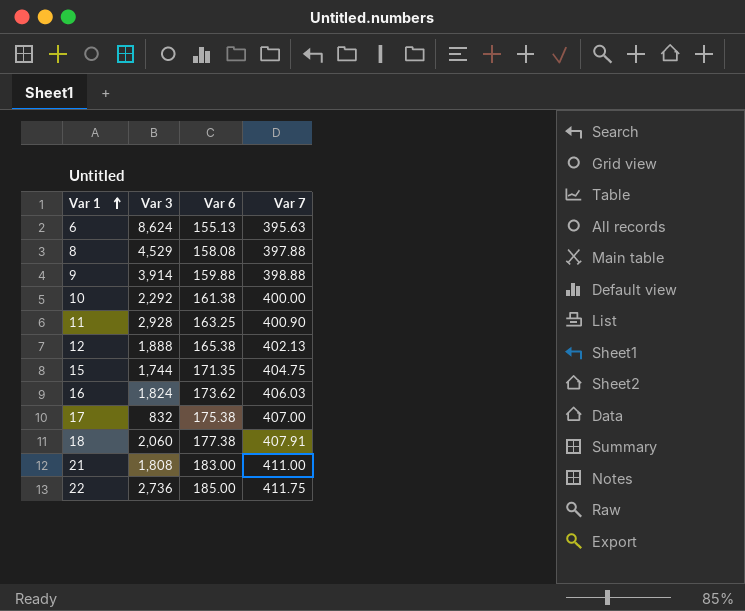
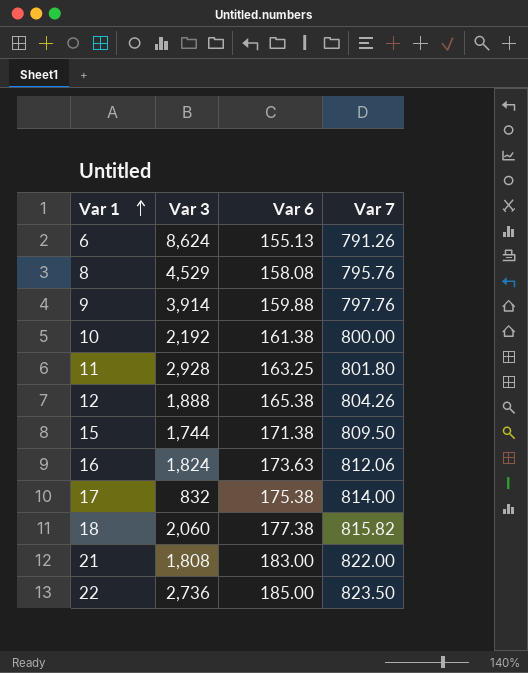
6 | Var 7: 395.63 -> 791.26
8 | Var 7: 397.88 -> 795.76
9 | Var 7: 398.88 -> 797.76
10 | Var 3: 2,292 -> 2,192
10 | Var 7: 400.00 -> 800.00
11 | Var 7: 400.90 -> 801.80
12 | Var 7: 402.13 -> 804.26
15 | Var 6: 171.35 -> 171.38
15 | Var 7: 404.75 -> 809.50
16 | Var 6: 173.62 -> 173.63
16 | Var 7: 406.03 -> 812.06
17 | Var 7: 407.00 -> 814.00
18 | Var 7: 407.91 -> 815.82
21 | Var 7: 411.00 -> 822.00
22 | Var 7: 411.75 -> 823.50

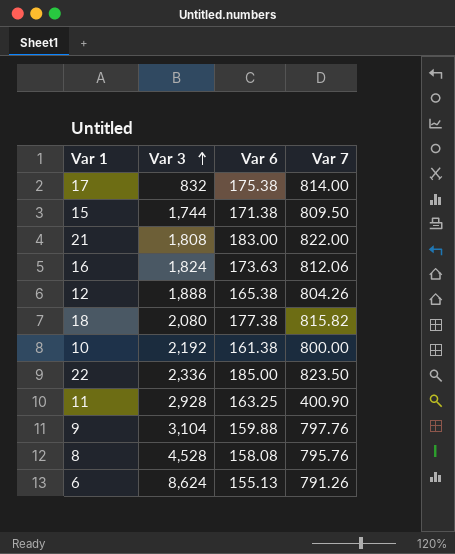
row order: Var 1 ascending -> Var 3 ascending
18 | Var 3: 2,060 -> 2,080
22 | Var 3: 2,736 -> 2,336
11 | Var 7: 801.80 -> 400.90
9 | Var 3: 3,914 -> 3,104
8 | Var 3: 4,529 -> 4,528

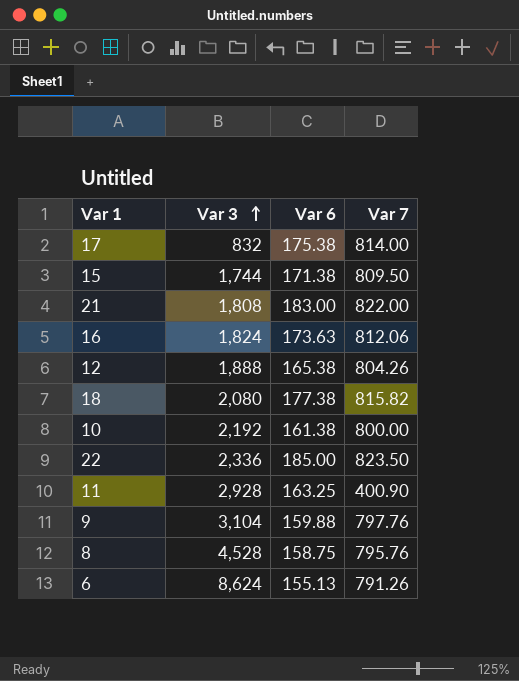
8 | Var 6: 158.08 -> 158.75

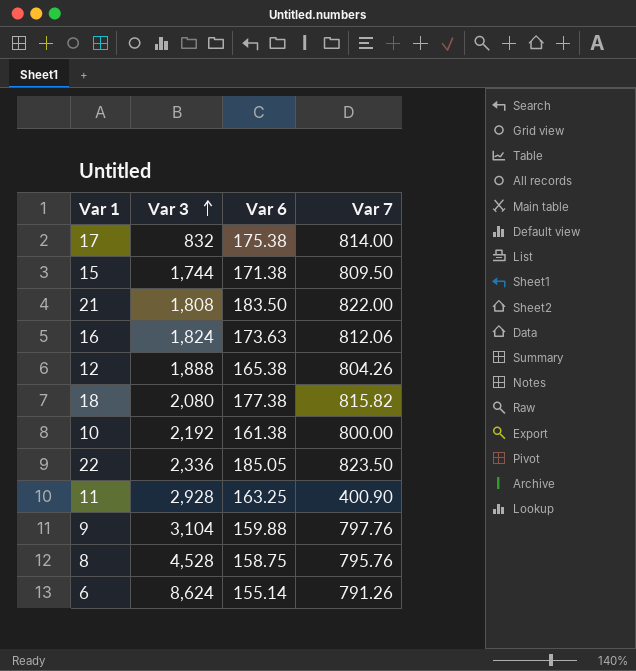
21 | Var 6: 183.00 -> 183.50
22 | Var 6: 185.00 -> 185.05
6 | Var 6: 155.13 -> 155.14

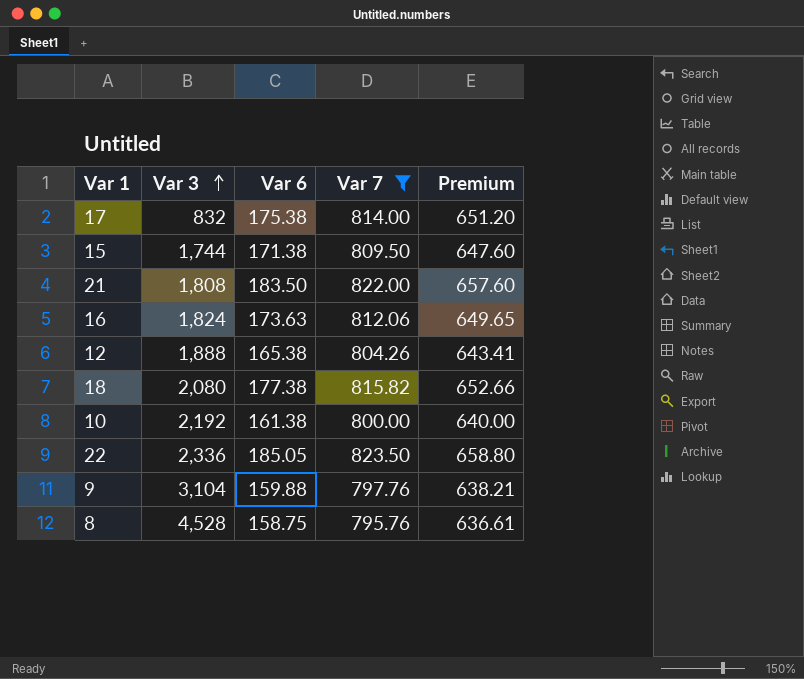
filter: none -> Var 7 >= 795.76
column Premium | formula: none -> [Var 7] * 0.8

